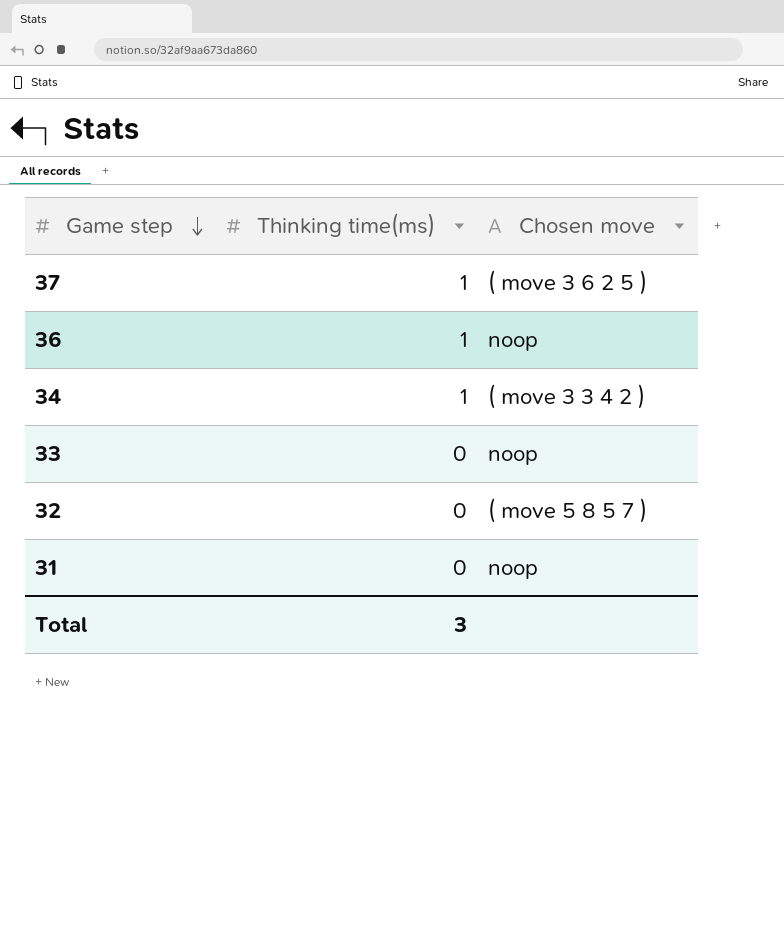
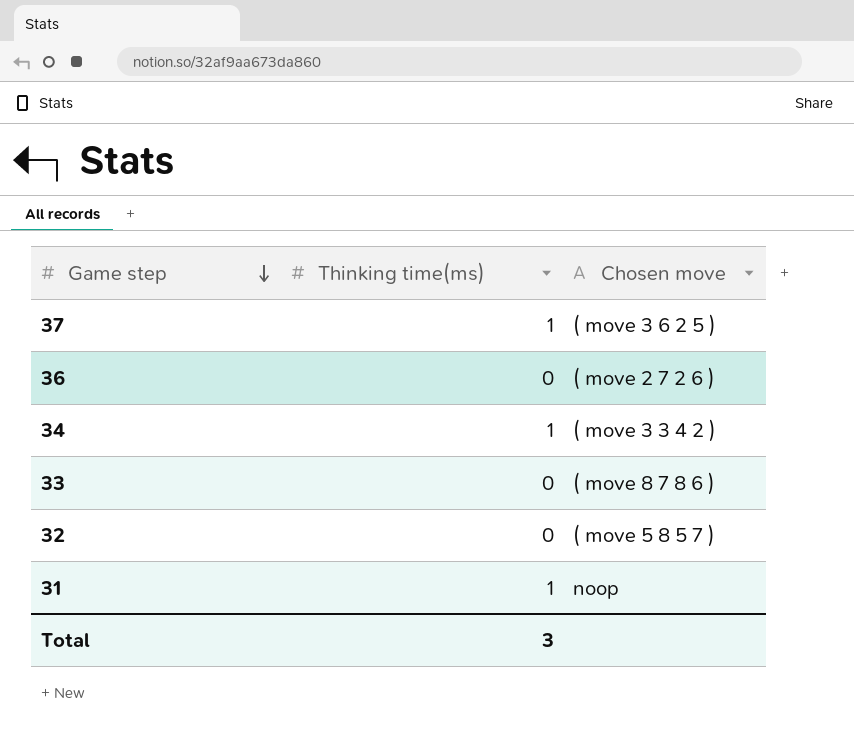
36 | Thinking time(ms): 1 -> 0
36 | Chosen move: noop -> ( move 2 7 2 6 )
33 | Chosen move: noop -> ( move 8 7 8 6 )
31 | Thinking time(ms): 0 -> 1

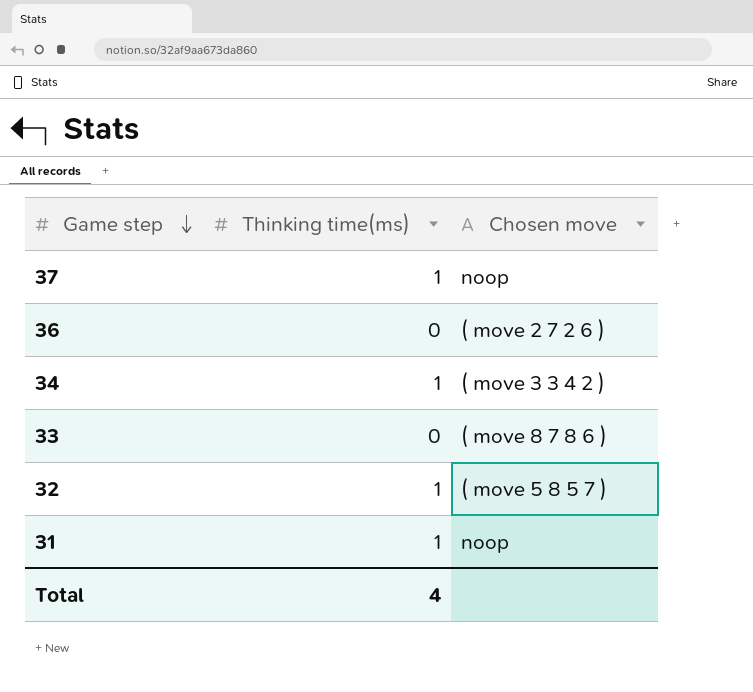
37 | Chosen move: ( move 3 6 2 5 ) -> noop
32 | Thinking time(ms): 0 -> 1
Total | Thinking time(ms): 3 -> 4

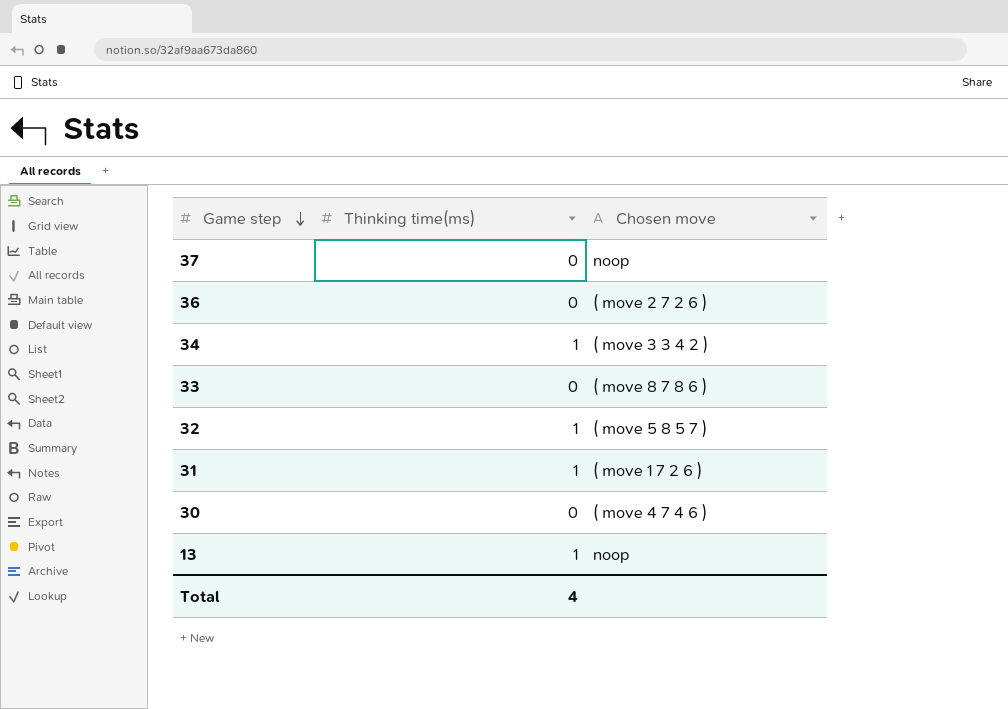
37 | Thinking time(ms): 1 -> 0
31 | Chosen move: noop -> ( move 1 7 2 6 )
row 30: none -> 0 | ( move 4 7 4 6 )
row 13: none -> 1 | noop

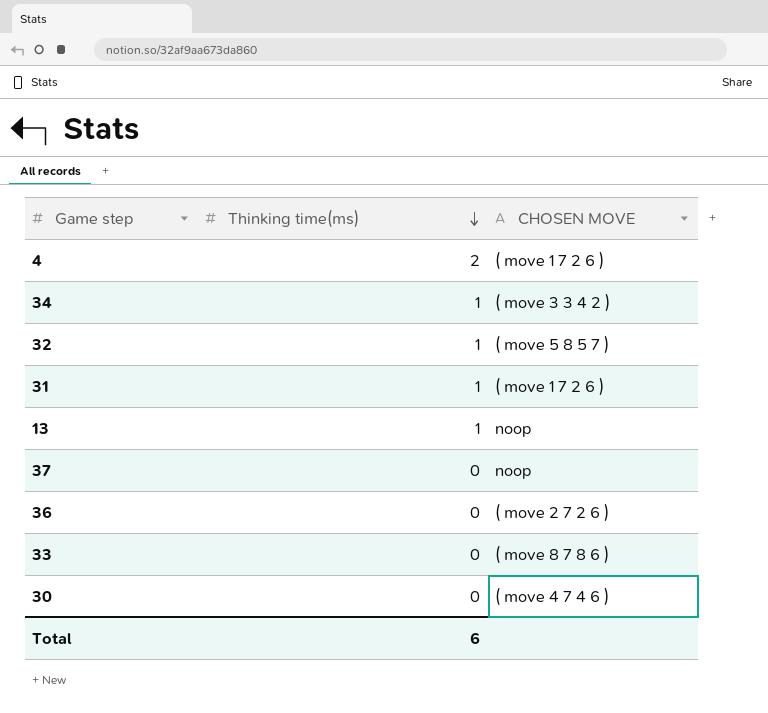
row order: Game step descending -> Thinking time(ms) descending
column name: Chosen move -> CHOSEN MOVE
row 4: none -> 2 | ( move 1 7 2 6 )
Total | Thinking time(ms): 4 -> 6

